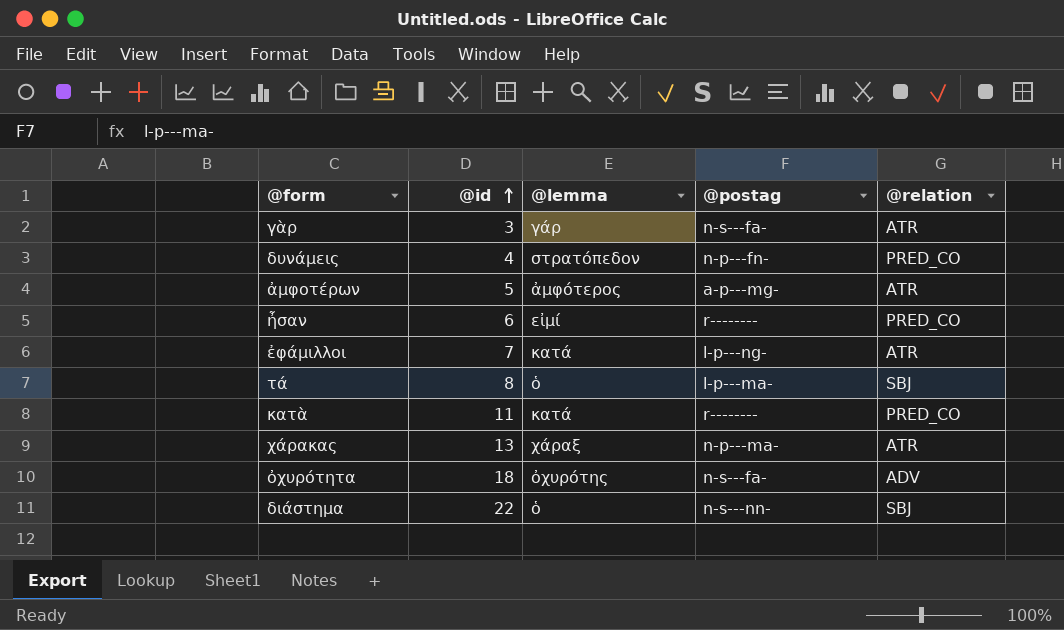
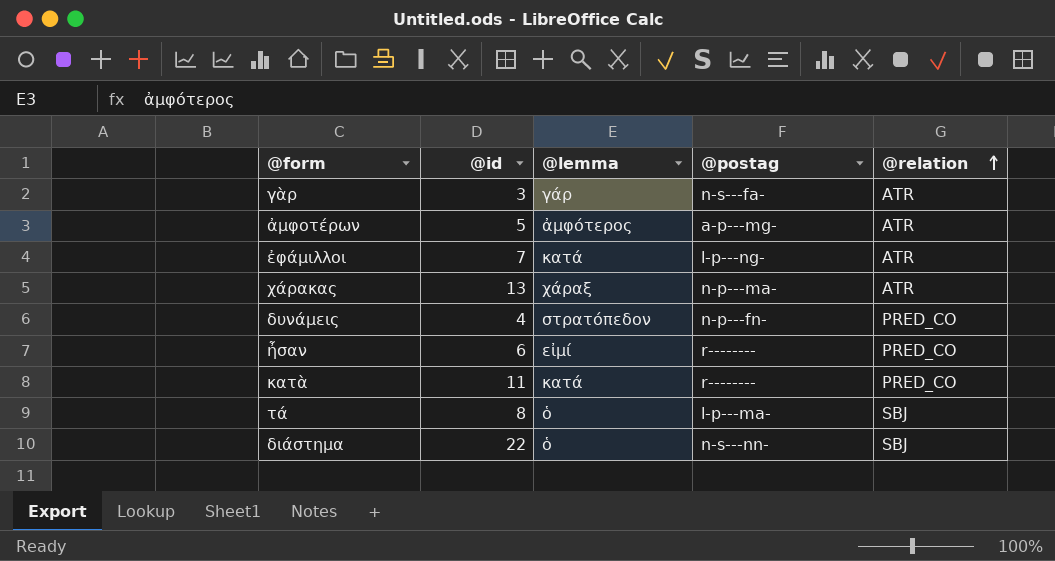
row order: @id ascending -> @relation ascending
row ὀχυρότητα: 18 | ὀχυρότης | n-s---fa- | ADV -> none

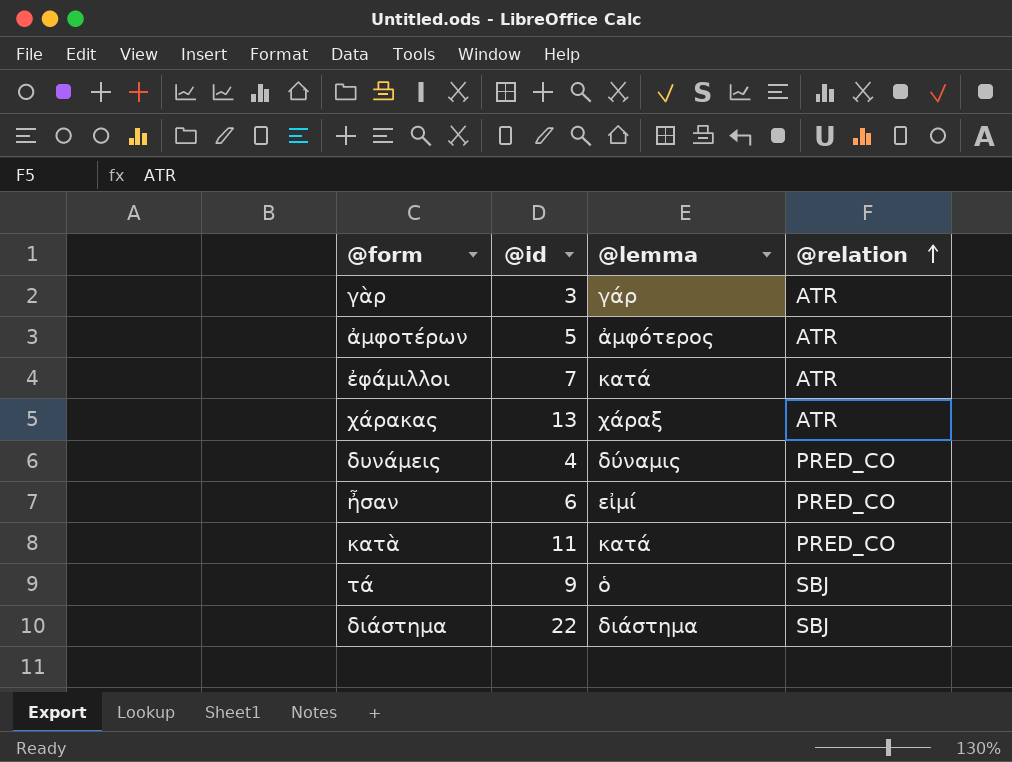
column @postag | position: 4 -> none
δυνάμεις | @lemma: στρατόπεδον -> δύναμις
τά | @id: 8 -> 9
διάστημα | @lemma: ὁ -> διάστημα

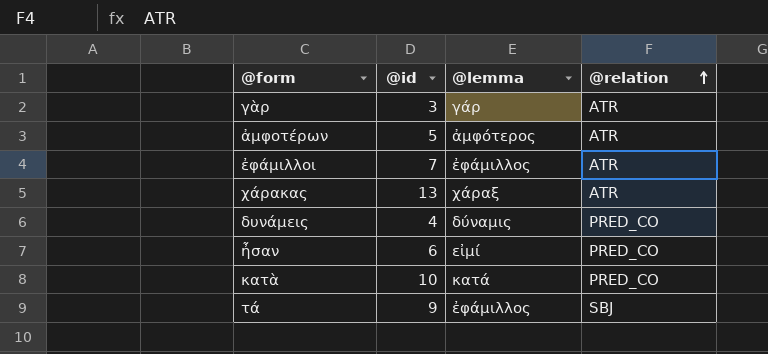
row διάστημα: 22 | διάστημα | SBJ -> none
ἐφάμιλλοι | @lemma: κατά -> ἐφάμιλλος
κατὰ | @id: 11 -> 10
τά | @lemma: ὁ -> ἐφάμιλλος

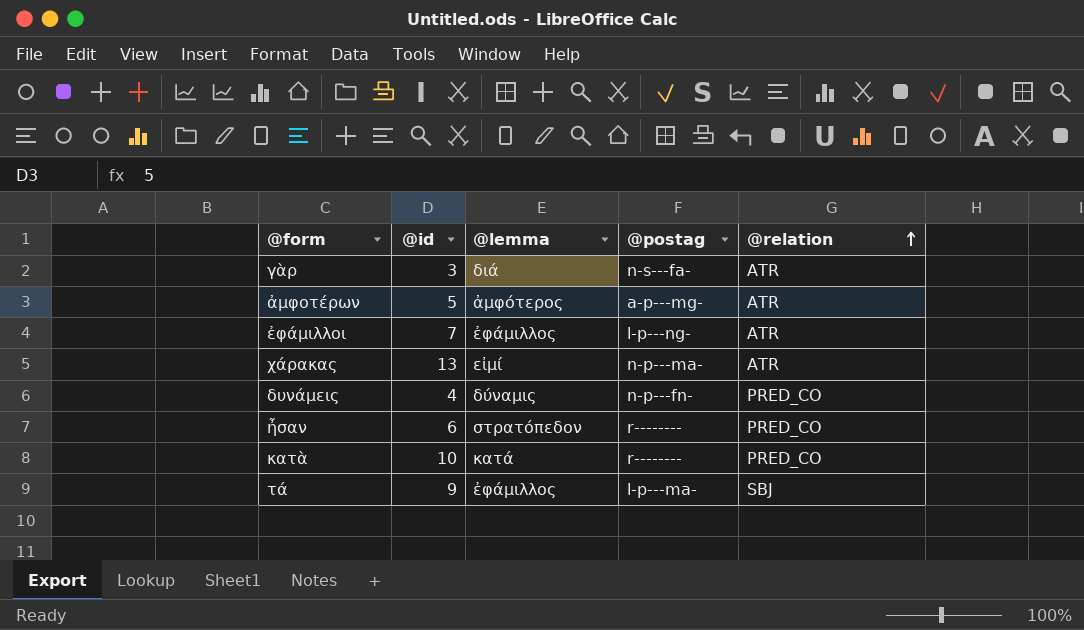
column @postag | position: none -> 4
γὰρ | @lemma: γάρ -> διά
χάρακας | @lemma: χάραξ -> εἰμί
ἦσαν | @lemma: εἰμί -> στρατόπεδον

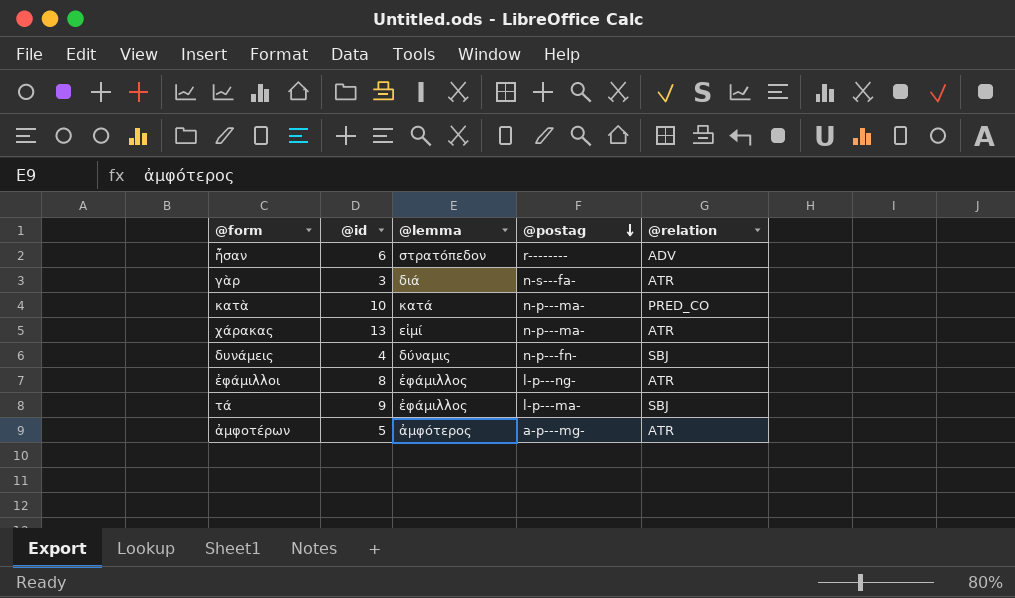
row order: @relation ascending -> @postag descending
ἦσαν | @relation: PRED_CO -> ADV
κατὰ | @postag: r-------- -> n-p---ma-
δυνάμεις | @relation: PRED_CO -> SBJ
ἐφάμιλλοι | @id: 7 -> 8

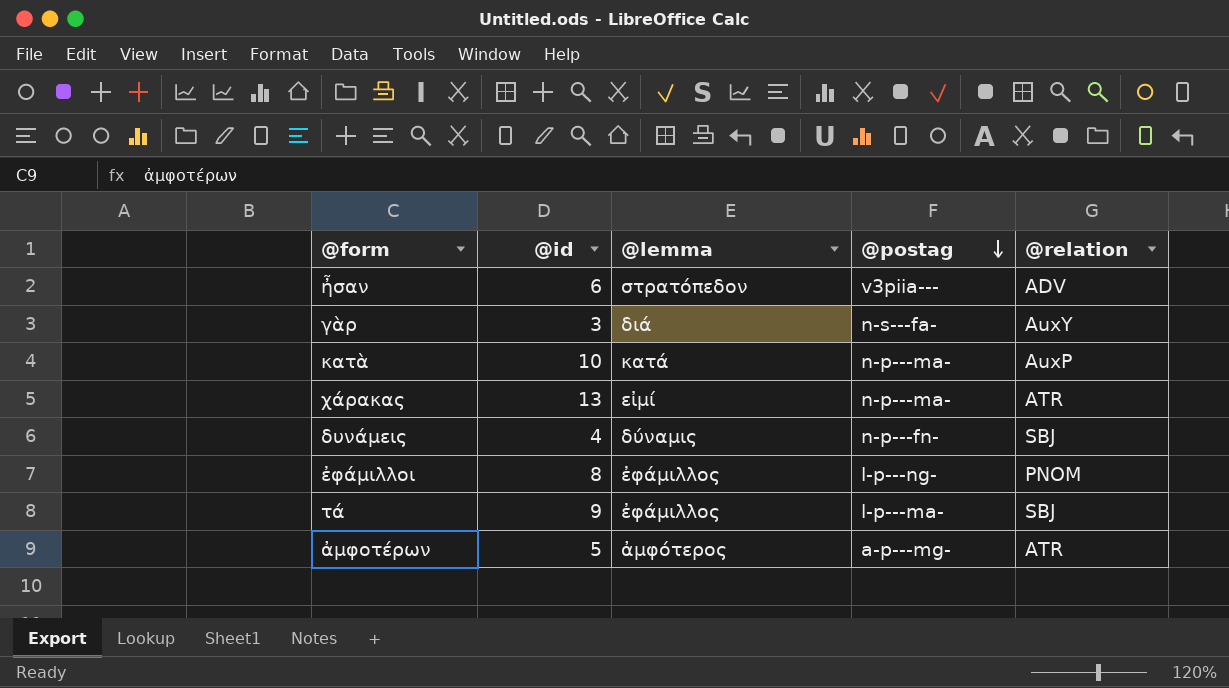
ἦσαν | @postag: r-------- -> v3piia---
γὰρ | @relation: ATR -> AuxY
κατὰ | @relation: PRED_CO -> AuxP
ἐφάμιλλοι | @relation: ATR -> PNOM

